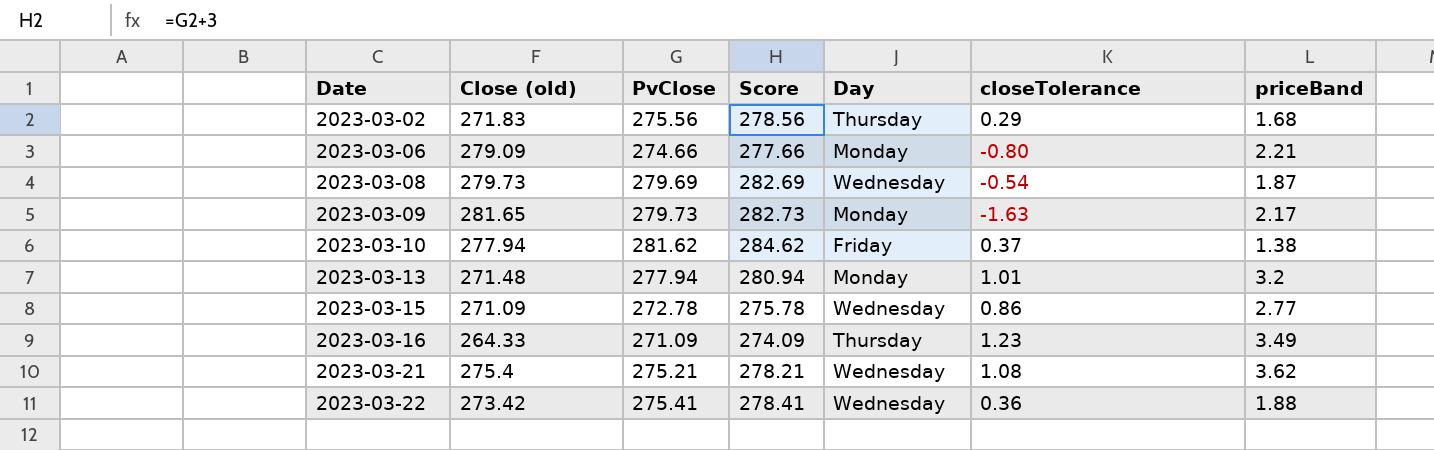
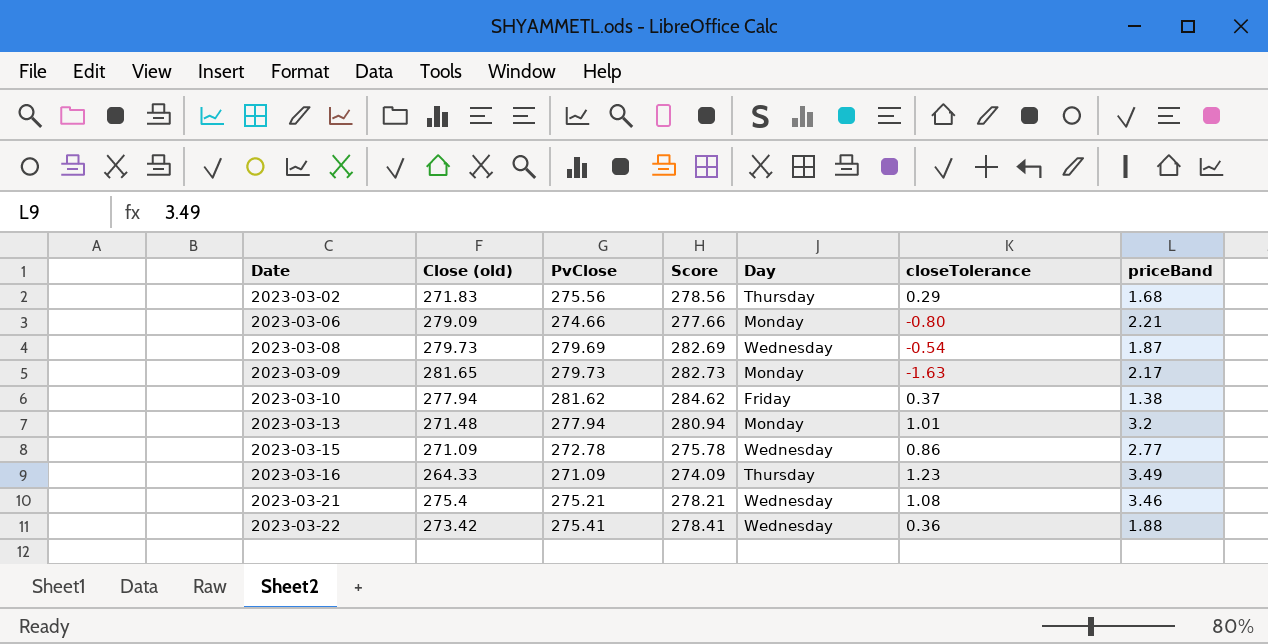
2023-03-21 | priceBand: 3.62 -> 3.46

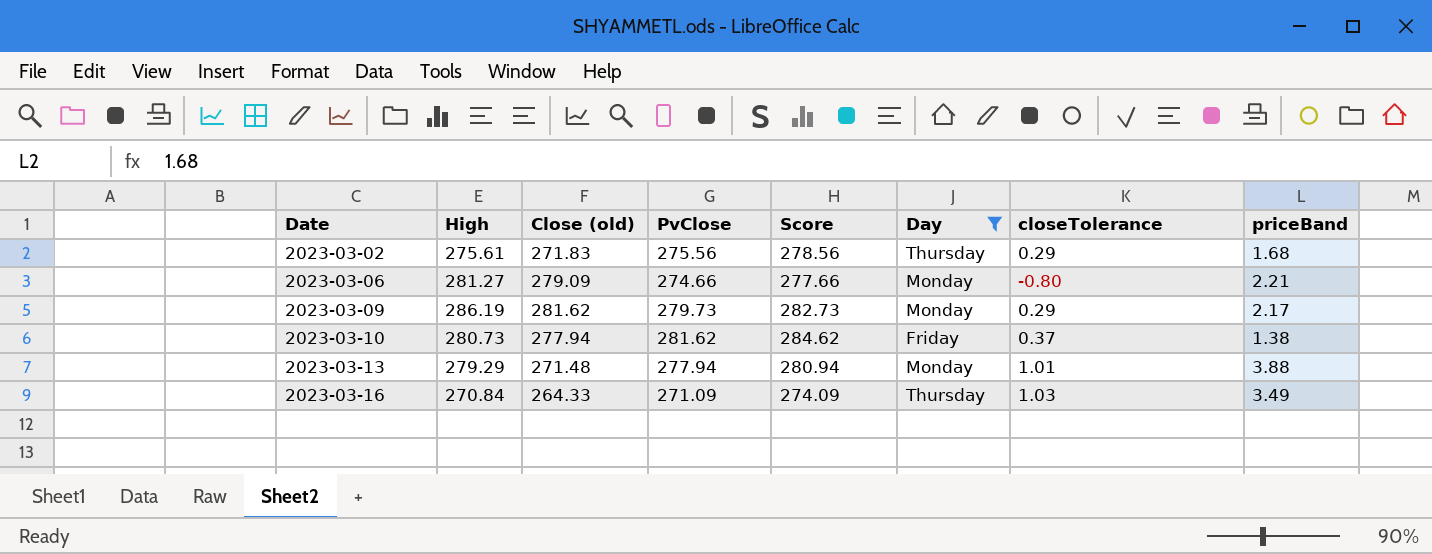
filter: none -> Day != Wednesday
column High | position: none -> 2
2023-03-09 | Close (old): 281.65 -> 281.62
2023-03-09 | closeTolerance: -1.63 -> 0.29
2023-03-13 | priceBand: 3.2 -> 3.88
2023-03-16 | closeTolerance: 1.23 -> 1.03

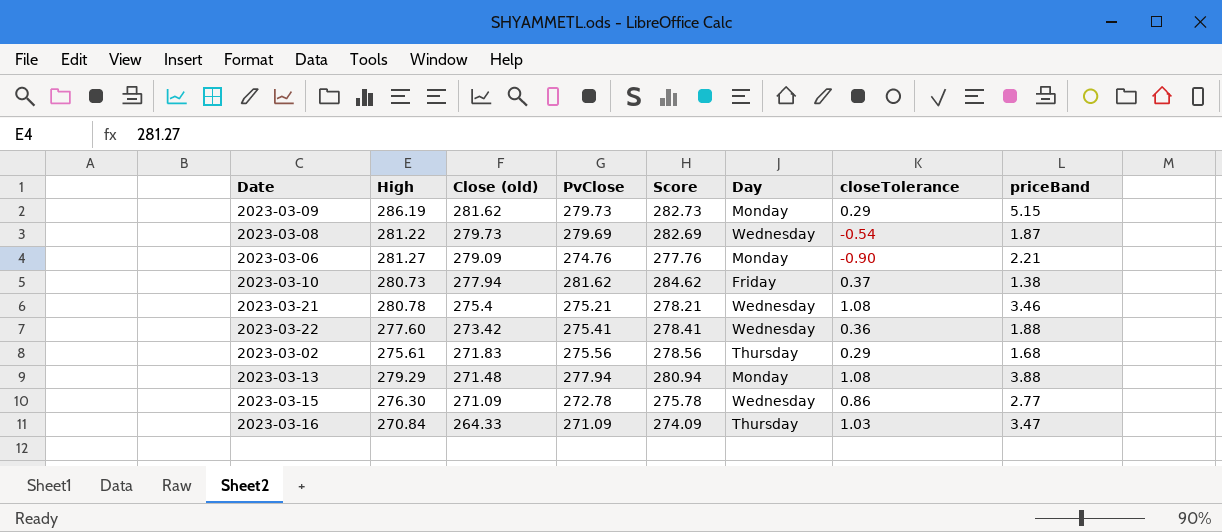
filter: Day != Wednesday -> none
row order: Date ascending -> Close (old) descending
2023-03-09 | priceBand: 2.17 -> 5.15
2023-03-06 | PvClose: 274.66 -> 274.76
2023-03-06 | Score: 277.66 -> 277.76
2023-03-06 | closeTolerance: -0.80 -> -0.90
2023-03-13 | closeTolerance: 1.01 -> 1.08
2023-03-16 | priceBand: 3.49 -> 3.47

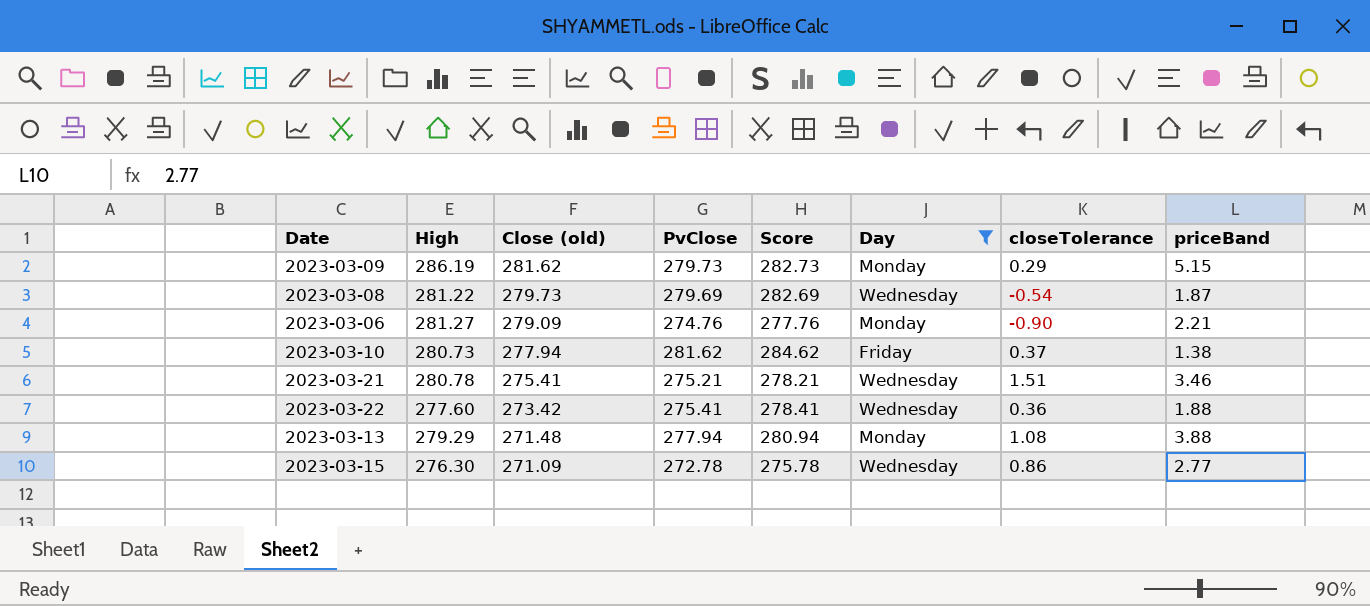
filter: none -> Day != Thursday
2023-03-21 | Close (old): 275.4 -> 275.41
2023-03-21 | closeTolerance: 1.08 -> 1.51

